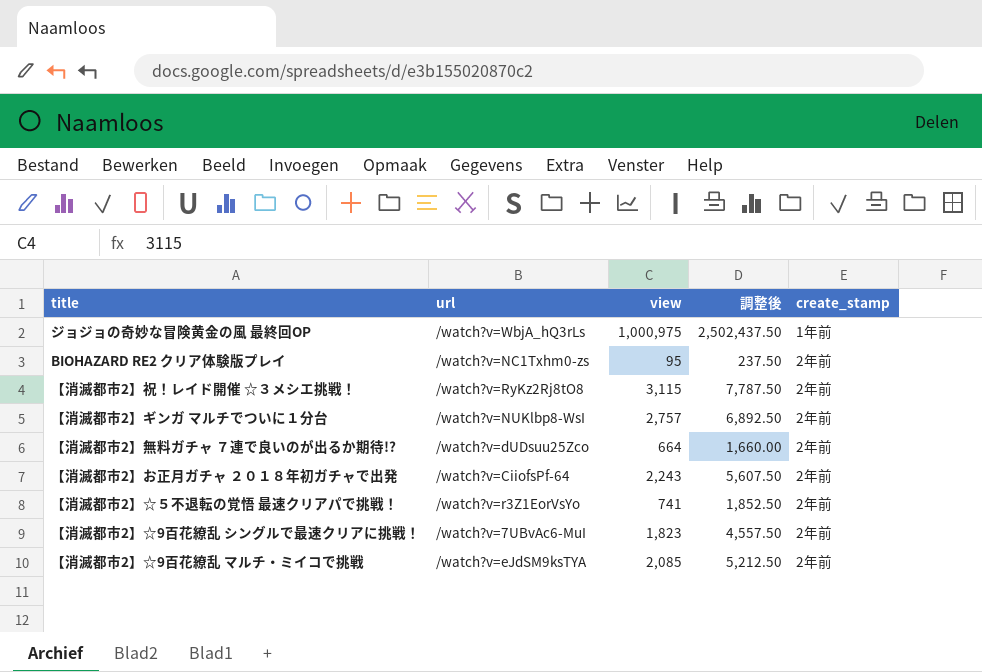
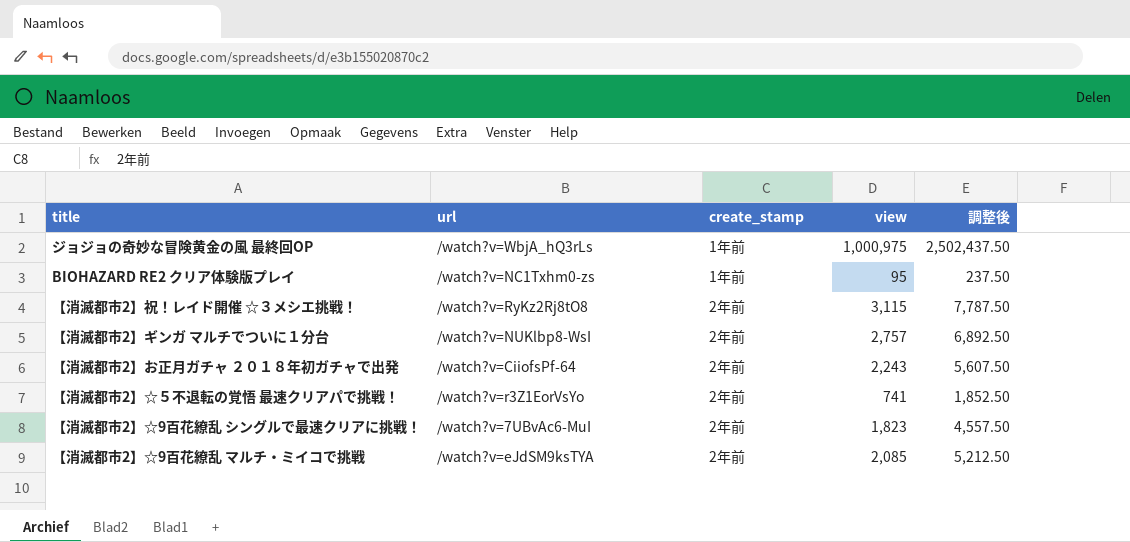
column create_stamp | position: 5 -> 3
row 【消滅都市2】無料ガチャ ７連で良いのが出るか期待!?: /watch?v=dUDsuu25Zco | 664 | 1,660.00 | 2年前 -> none
BIOHAZARD RE2 クリア体験版プレイ | create_stamp: 2年前 -> 1年前

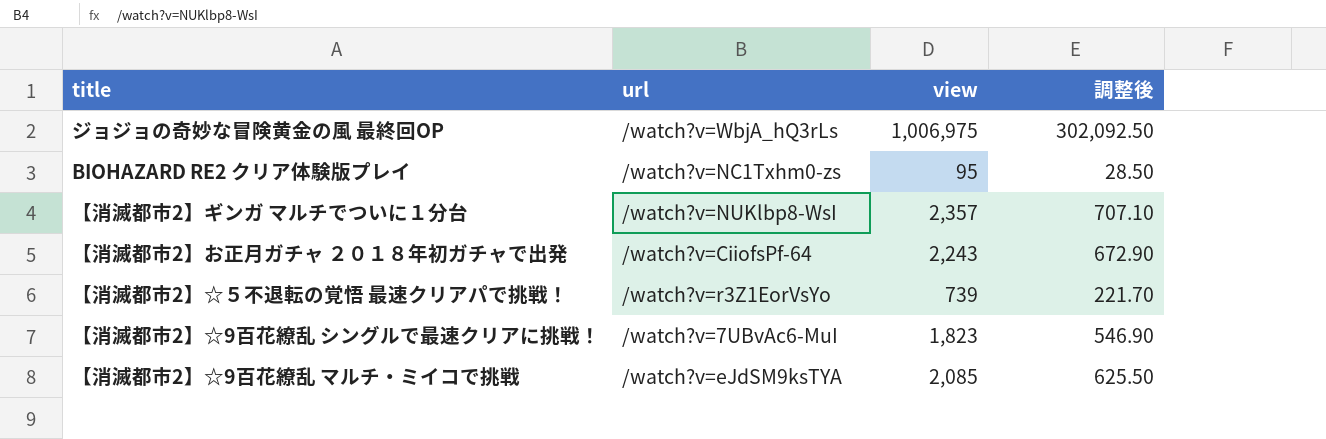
column create_stamp | position: 3 -> none
column 調整後 | formula: [view] * 2.5 -> [view] * 0.3
row 【消滅都市2】祝！レイド開催 ☆３メシエ挑戦！: /watch?v=RyKz2Rj8tO8 | 2年前 | 3,115 | 7,787.50 -> none
ジョジョの奇妙な冒険黄金の風 最終回OP | view: 1,000,975 -> 1,006,975
【消滅都市2】ギンガ マルチでついに１分台 | view: 2,757 -> 2,357
【消滅都市2】☆５不退転の覚悟 最速クリアパで挑戦！ | view: 741 -> 739

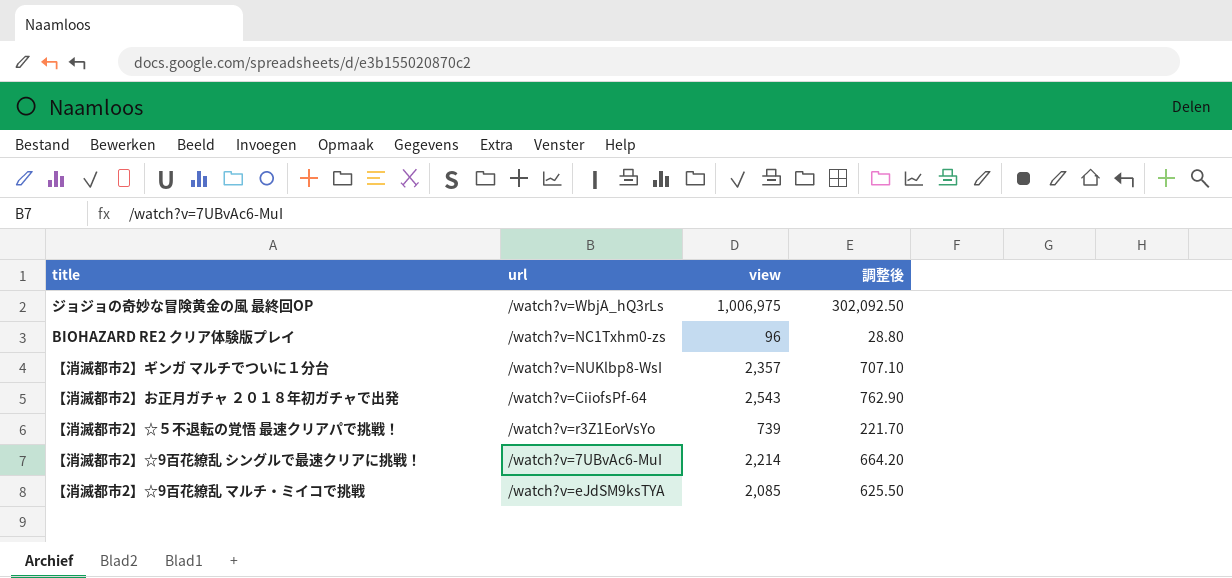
BIOHAZARD RE2 クリア体験版プレイ | view: 95 -> 96
BIOHAZARD RE2 クリア体験版プレイ | 調整後: 28.50 -> 28.80
【消滅都市2】お正月ガチャ ２０１８年初ガチャで出発 | view: 2,243 -> 2,543
【消滅都市2】お正月ガチャ ２０１８年初ガチャで出発 | 調整後: 672.90 -> 762.90
【消滅都市2】☆9百花繚乱 シングルで最速クリアに挑戦！ | view: 1,823 -> 2,214
【消滅都市2】☆9百花繚乱 シングルで最速クリアに挑戦！ | 調整後: 546.90 -> 664.20

